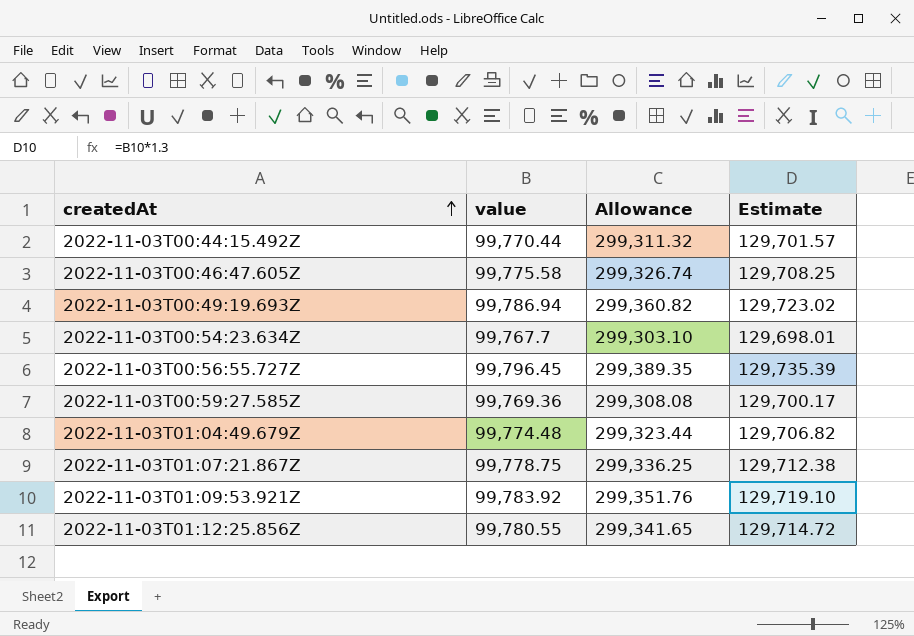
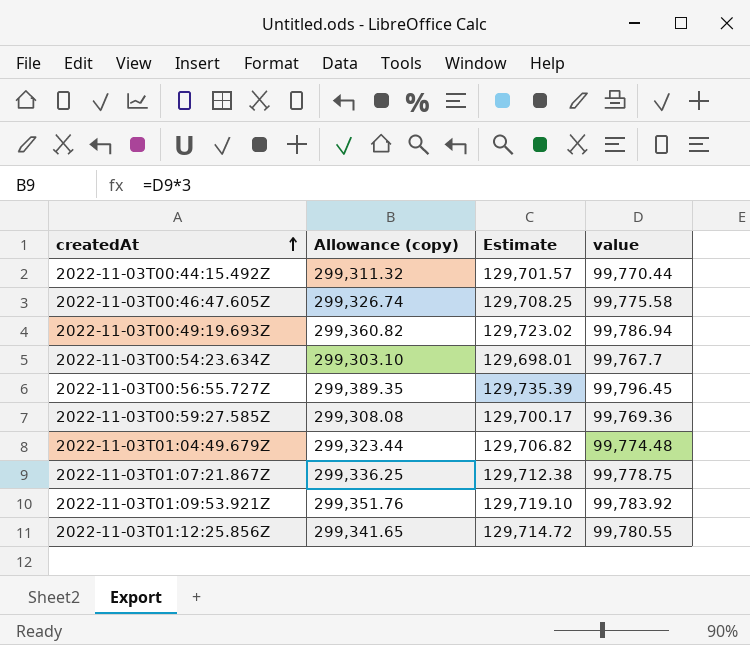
column name: Allowance -> Allowance (copy)
column value | position: 2 -> 4

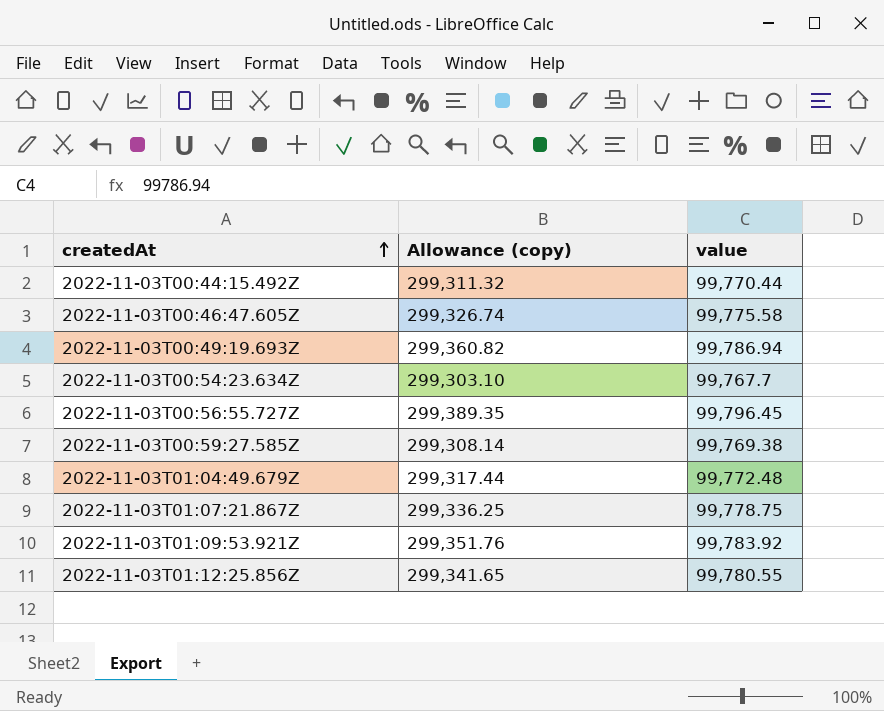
column Estimate | formula: [value] * 1.3 -> none
2022-11-03T00:59:27.585Z | Allowance (copy): 299,308.08 -> 299,308.14
2022-11-03T00:59:27.585Z | value: 99,769.36 -> 99,769.38
2022-11-03T01:04:49.679Z | Allowance (copy): 299,323.44 -> 299,317.44
2022-11-03T01:04:49.679Z | value: 99,774.48 -> 99,772.48

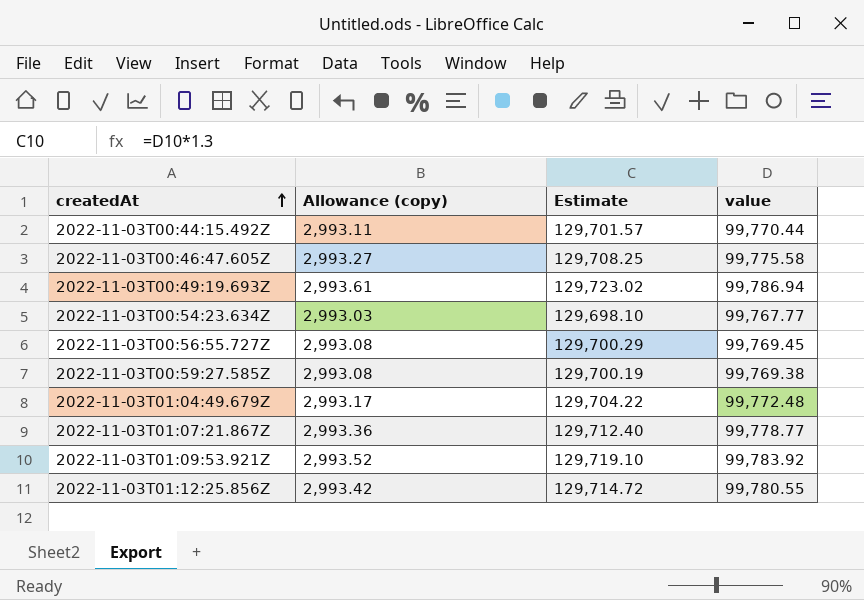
column Allowance (copy) | formula: [value] * 3 -> [value] * 0.03
column Estimate | formula: none -> [value] * 1.3
2022-11-03T00:54:23.634Z | value: 99,767.7 -> 99,767.77
2022-11-03T00:56:55.727Z | value: 99,796.45 -> 99,769.45
2022-11-03T01:07:21.867Z | value: 99,778.75 -> 99,778.77

